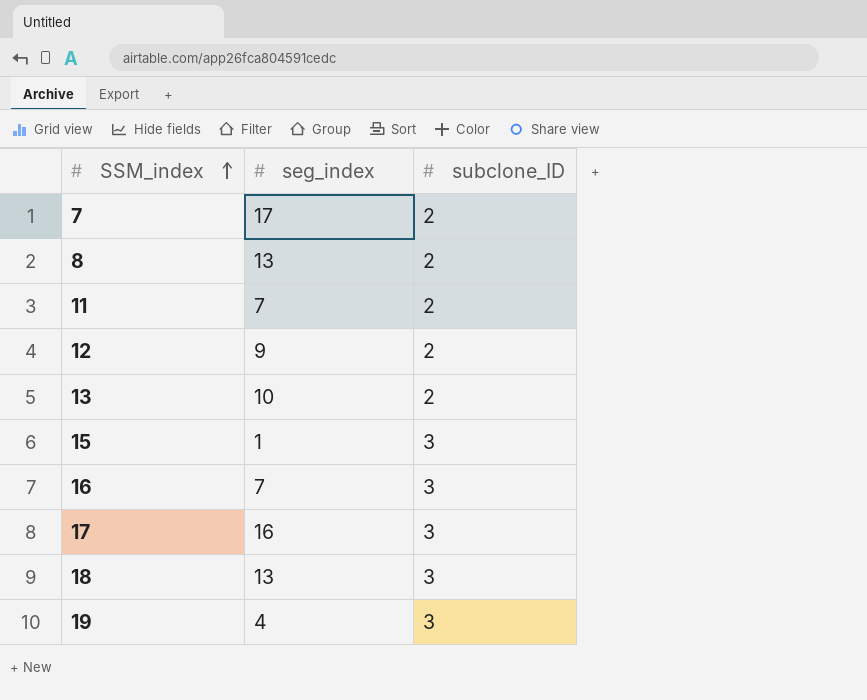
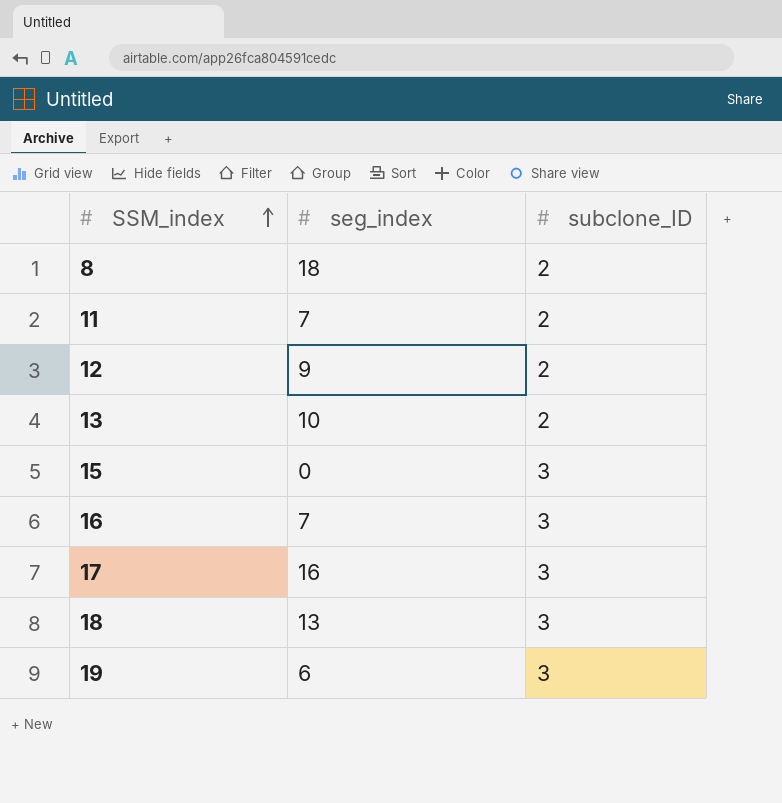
row 7: 17 | 2 -> none
8 | seg_index: 13 -> 18
15 | seg_index: 1 -> 0
19 | seg_index: 4 -> 6

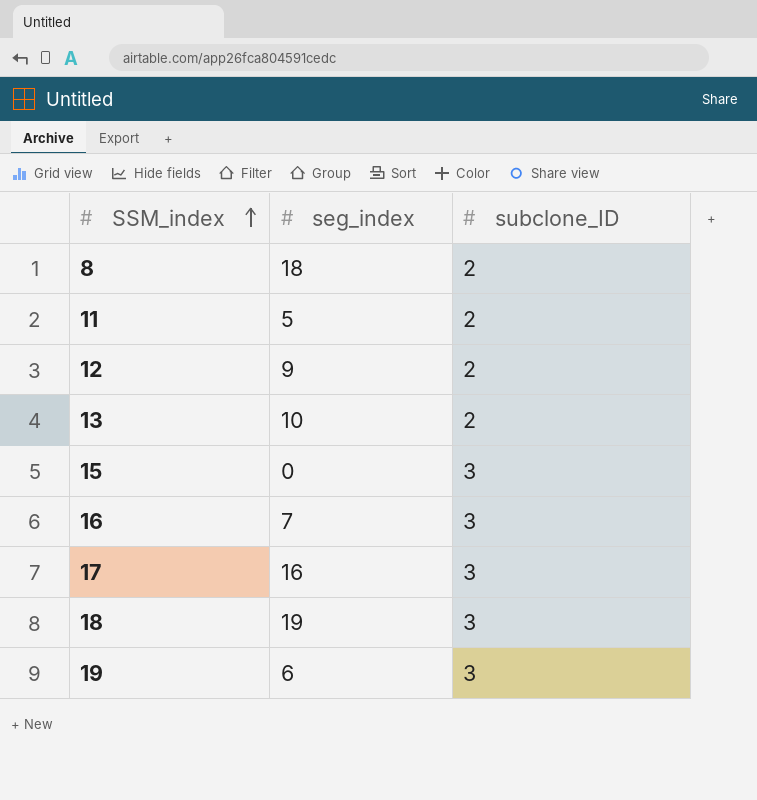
11 | seg_index: 7 -> 5
18 | seg_index: 13 -> 19

